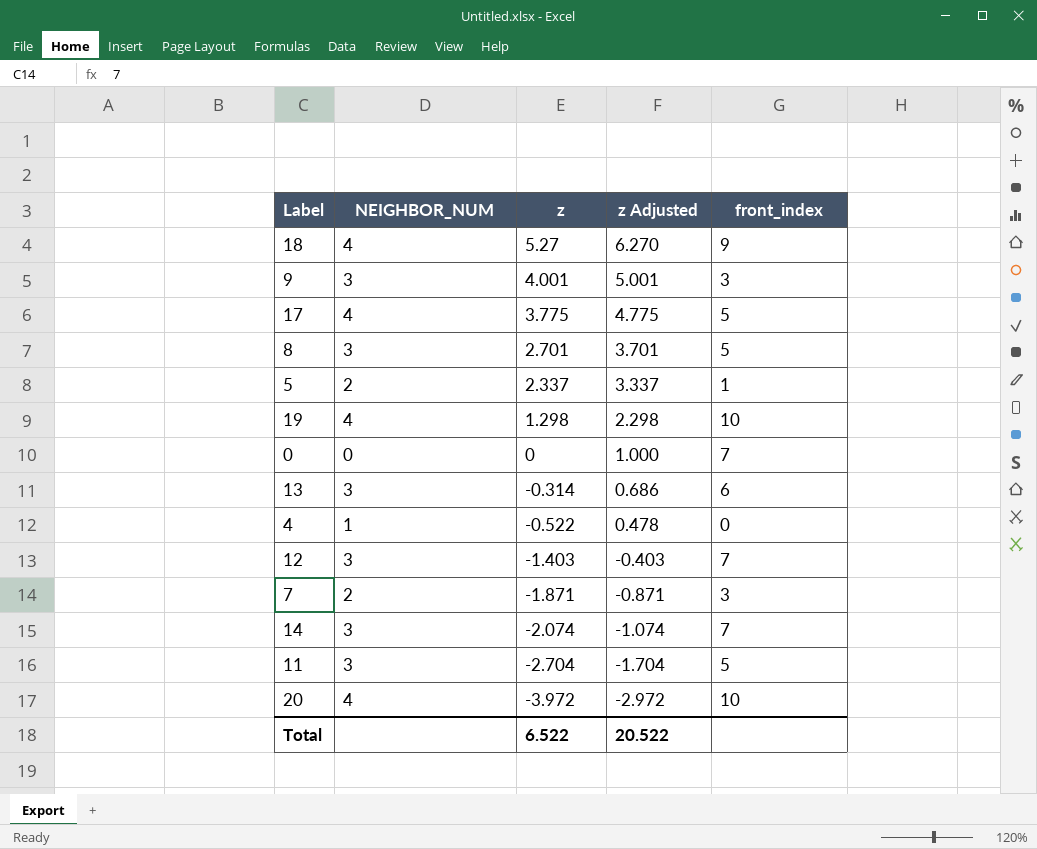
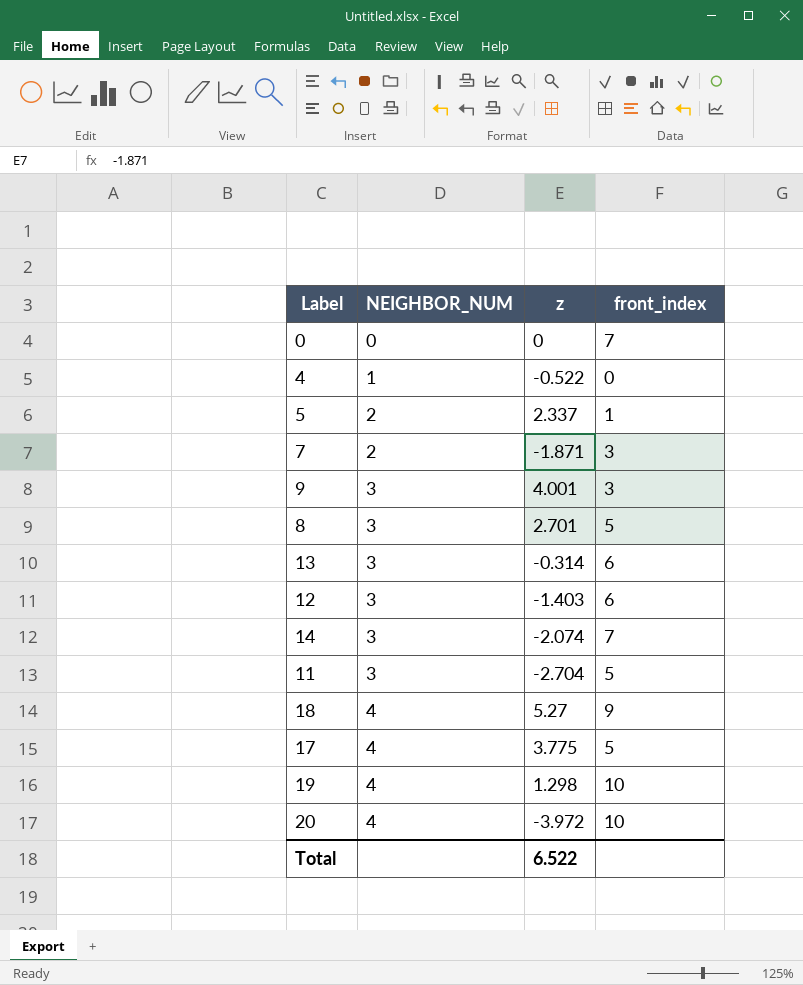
row order: z descending -> NEIGHBOR_NUM ascending
column z Adjusted | formula: [z] + 1 -> none
12 | front_index: 7 -> 6

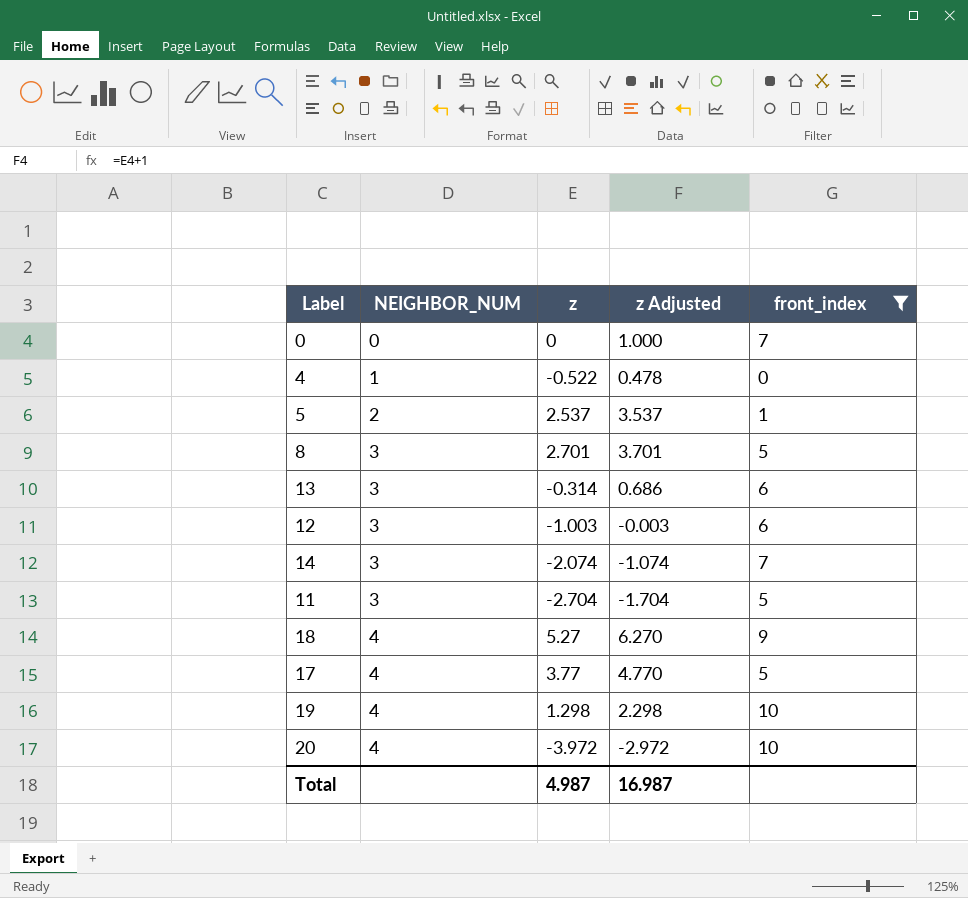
filter: none -> front_index != 3
column z Adjusted | formula: none -> [z] + 1
5 | z: 2.337 -> 2.537
12 | z: -1.403 -> -1.003
17 | z: 3.775 -> 3.77
Total | z: 6.522 -> 4.987

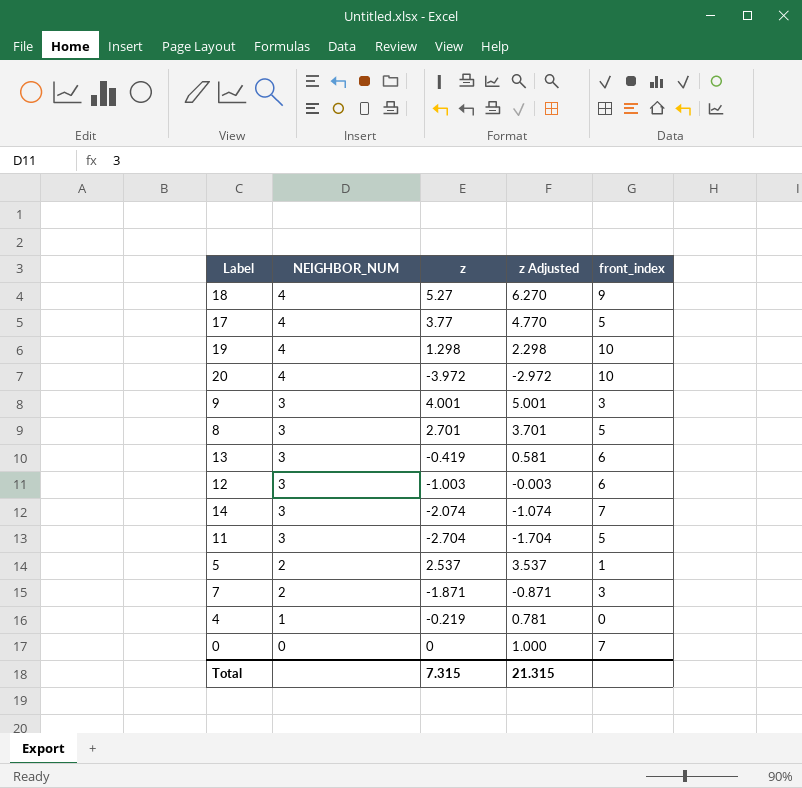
filter: front_index != 3 -> none
row order: NEIGHBOR_NUM ascending -> NEIGHBOR_NUM descending
13 | z: -0.314 -> -0.419
13 | z Adjusted: 0.686 -> 0.581
4 | z: -0.522 -> -0.219
4 | z Adjusted: 0.478 -> 0.781
Total | z: 4.987 -> 7.315
Total | z Adjusted: 16.987 -> 21.315

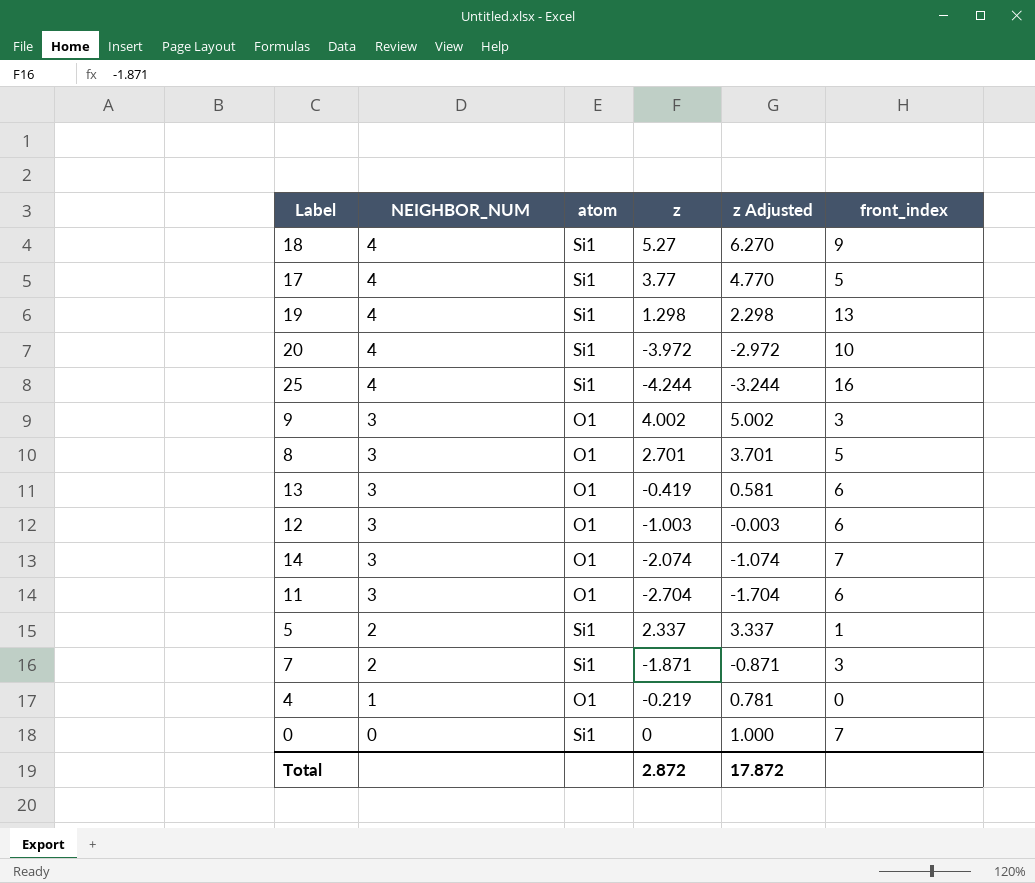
column atom | position: none -> 3
19 | front_index: 10 -> 13
row 25: none -> 4 | Si1 | -4.244 | -3.244 | 16
9 | z: 4.001 -> 4.002
9 | z Adjusted: 5.001 -> 5.002
11 | front_index: 5 -> 6
5 | z: 2.537 -> 2.337
5 | z Adjusted: 3.537 -> 3.337
Total | z: 7.315 -> 2.872
Total | z Adjusted: 21.315 -> 17.872

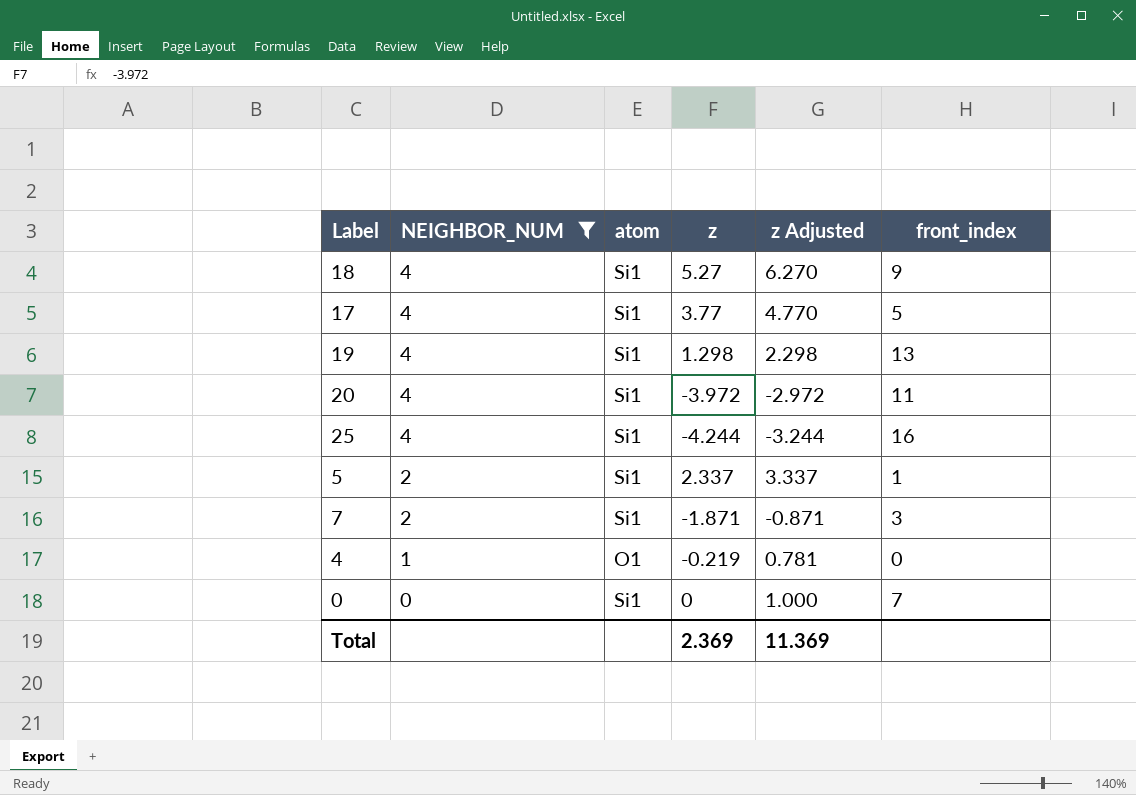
filter: none -> NEIGHBOR_NUM != 3
20 | front_index: 10 -> 11
Total | z: 2.872 -> 2.369
Total | z Adjusted: 17.872 -> 11.369

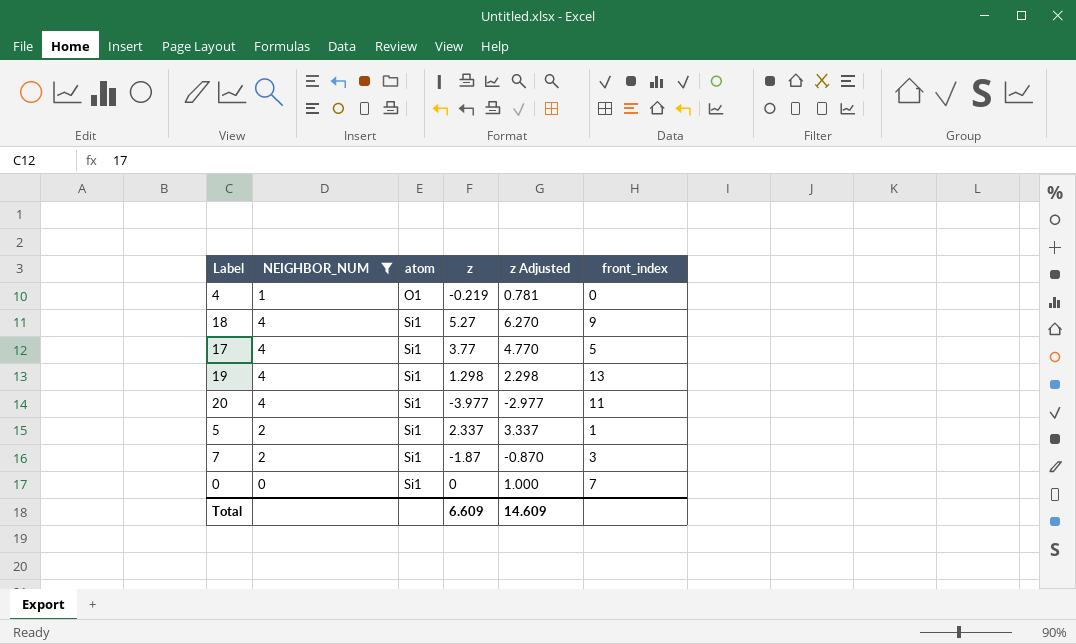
row order: NEIGHBOR_NUM descending -> atom ascending
row 25: 4 | Si1 | -4.244 | -3.244 | 16 -> none
20 | z: -3.972 -> -3.977
20 | z Adjusted: -2.972 -> -2.977
7 | z: -1.871 -> -1.87
7 | z Adjusted: -0.871 -> -0.870
Total | z: 2.369 -> 6.609
Total | z Adjusted: 11.369 -> 14.609

